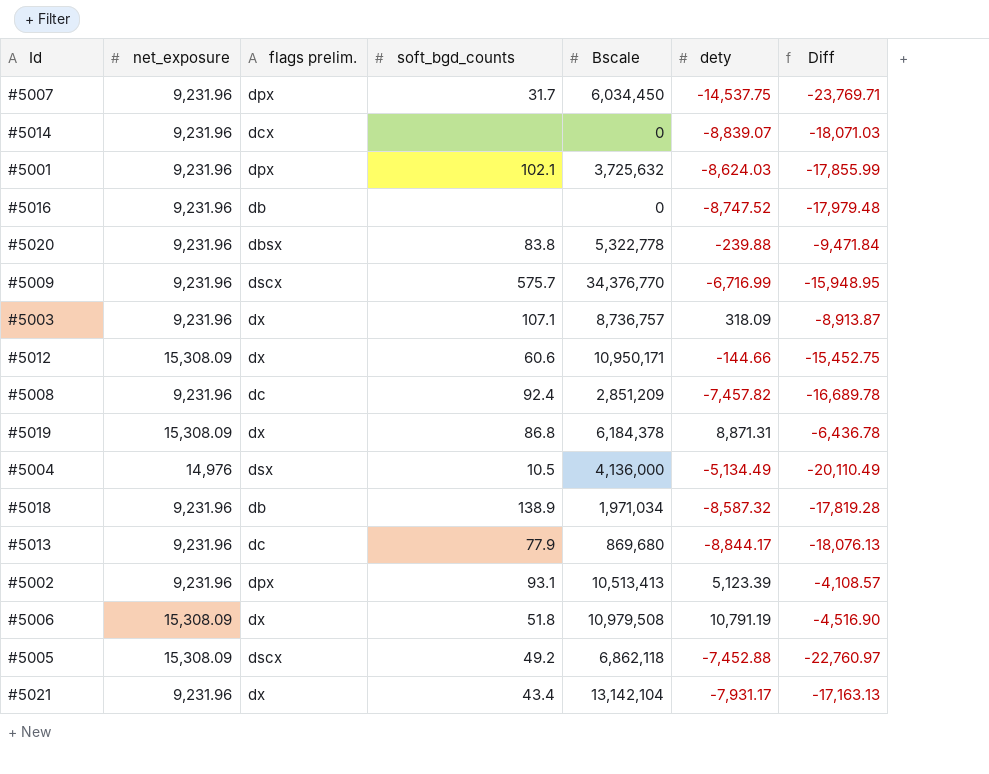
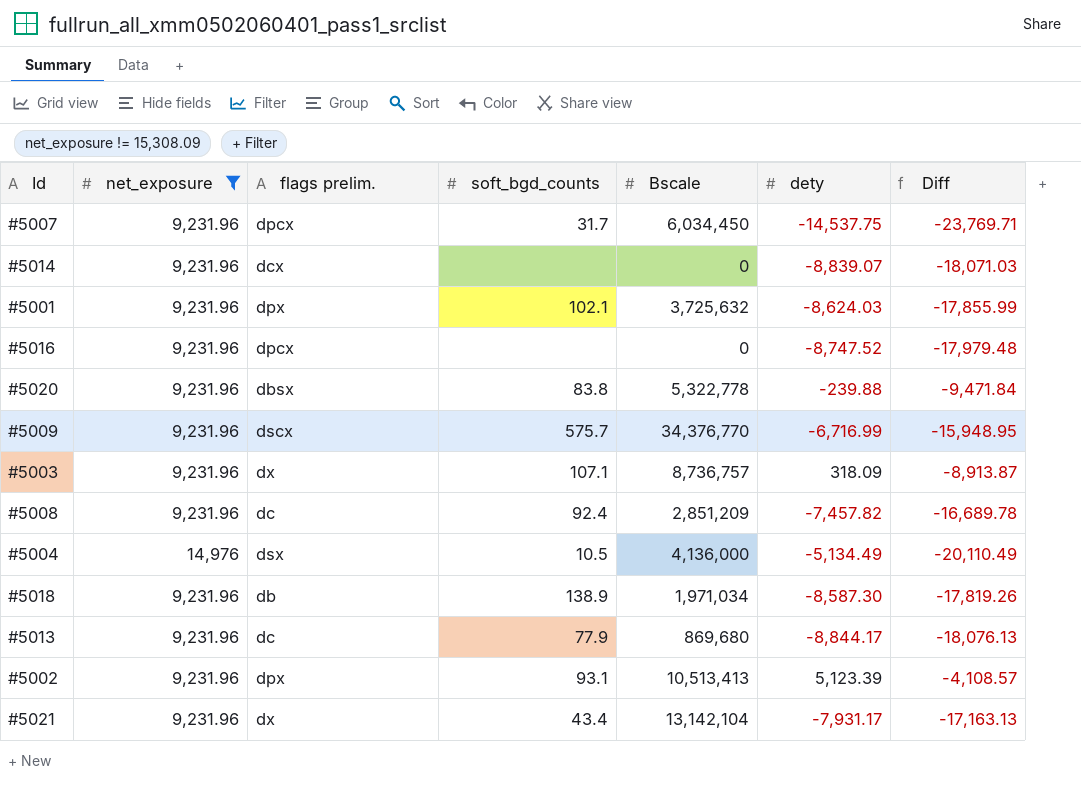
filter: none -> net_exposure != 15,308.09
#5007 | flags prelim.: dpx -> dpcx
#5016 | flags prelim.: db -> dpcx
#5018 | dety: -8,587.32 -> -8,587.30
#5018 | Diff: -17,819.28 -> -17,819.26

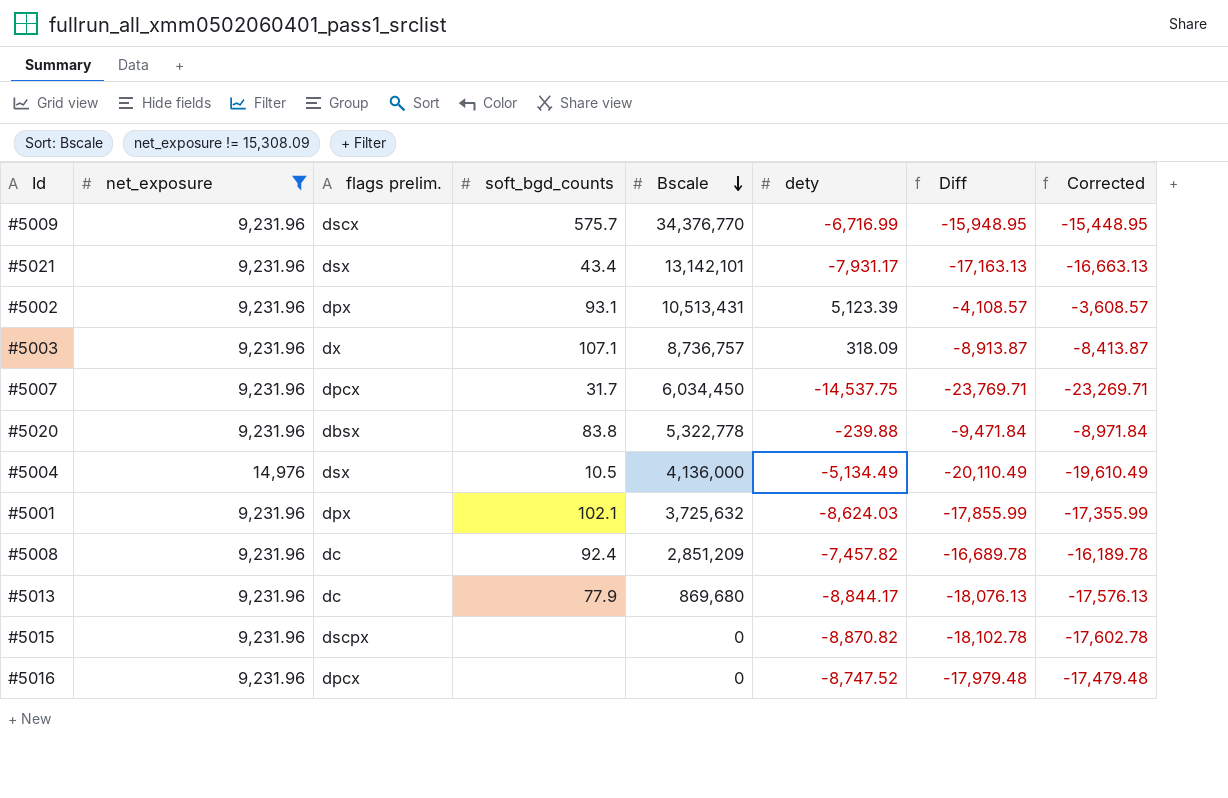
row order: none -> Bscale descending
column Corrected | formula: none -> [Diff] + 500
row #5014: 9,231.96 | dcx | none | 0 | -8,839.07 | -18,071.03 -> none
row #5018: 9,231.96 | db | 138.9 | 1,971,034 | -8,587.30 | -17,819.26 -> none
#5021 | flags prelim.: dx -> dsx
#5021 | Bscale: 13,142,104 -> 13,142,101
#5002 | Bscale: 10,513,413 -> 10,513,431
row #5015: none -> 9,231.96 | dscpx | none | 0 | -8,870.82 | -18,102.78 | -17,602.78

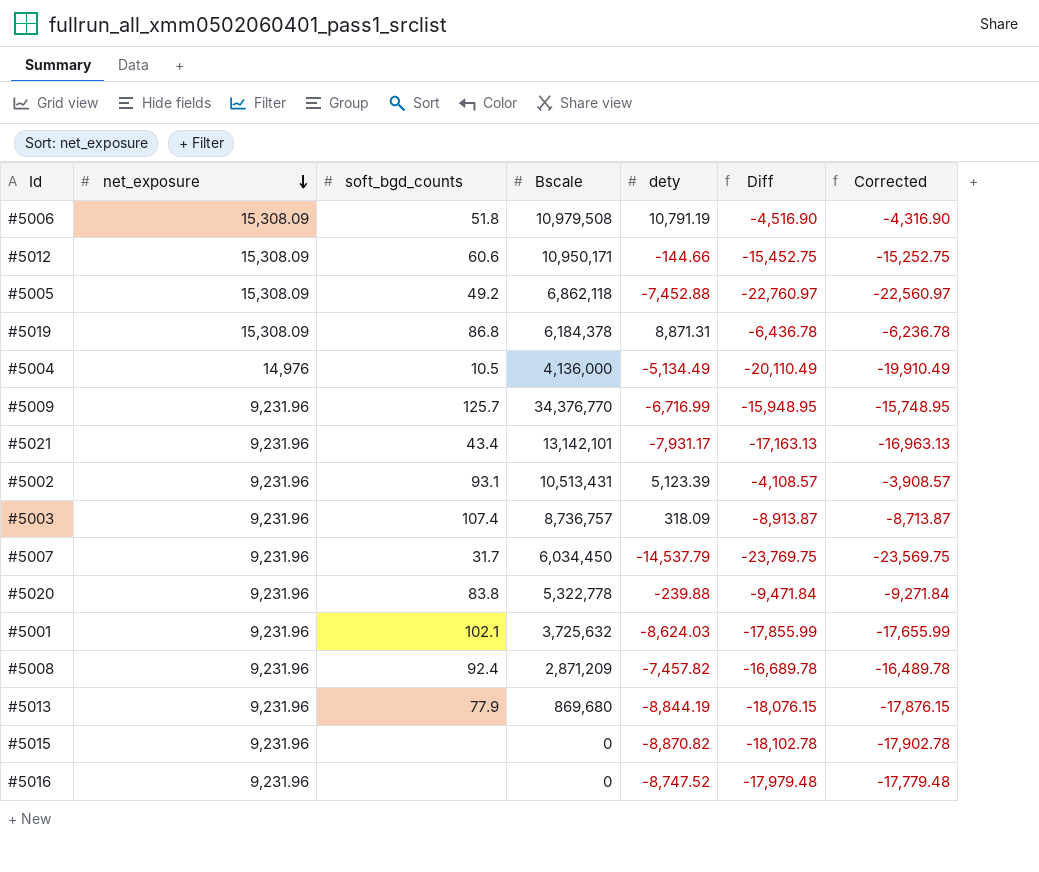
filter: net_exposure != 15,308.09 -> none
row order: Bscale descending -> net_exposure descending
column flags prelim. | position: 3 -> none
column Corrected | formula: [Diff] + 500 -> [Diff] + 200
#5009 | soft_bgd_counts: 575.7 -> 125.7
#5003 | soft_bgd_counts: 107.1 -> 107.4
#5007 | dety: -14,537.75 -> -14,537.79
#5007 | Diff: -23,769.71 -> -23,769.75
#5008 | Bscale: 2,851,209 -> 2,871,209
#5013 | dety: -8,844.17 -> -8,844.19
#5013 | Diff: -18,076.13 -> -18,076.15

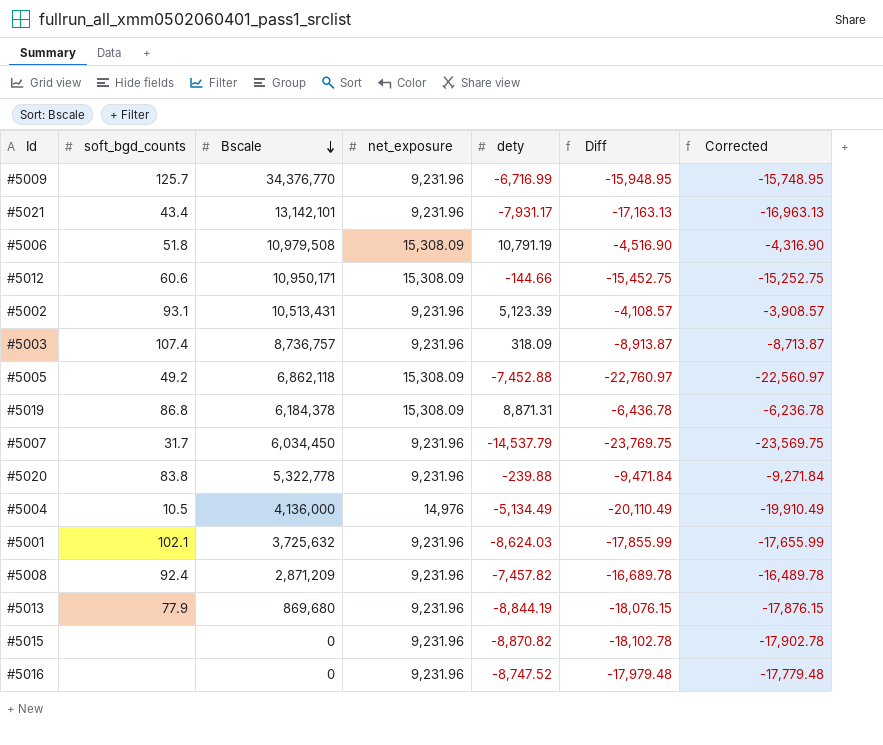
row order: net_exposure descending -> Bscale descending
column net_exposure | position: 2 -> 4

